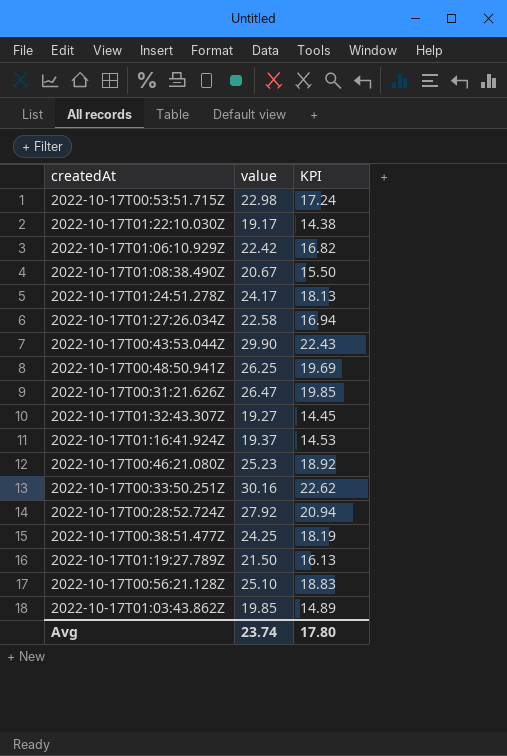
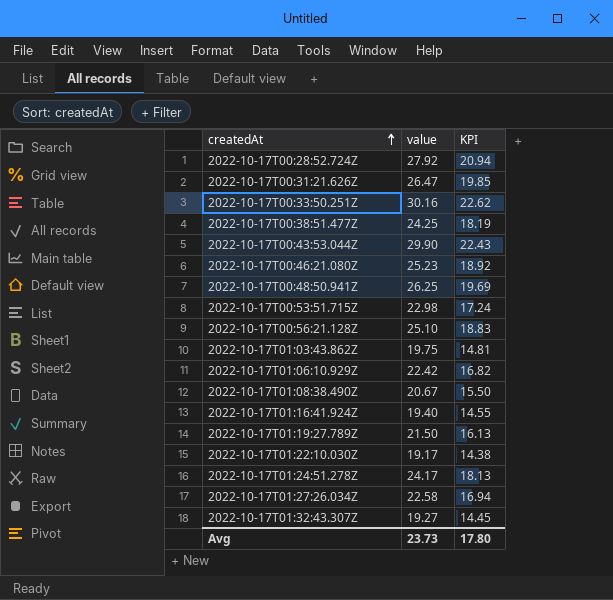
row order: none -> createdAt ascending
2022-10-17T01:03:43.862Z | value: 19.85 -> 19.75
2022-10-17T01:03:43.862Z | KPI: 14.89 -> 14.81
2022-10-17T01:16:41.924Z | value: 19.37 -> 19.40
2022-10-17T01:16:41.924Z | KPI: 14.53 -> 14.55
Avg | value: 23.74 -> 23.73

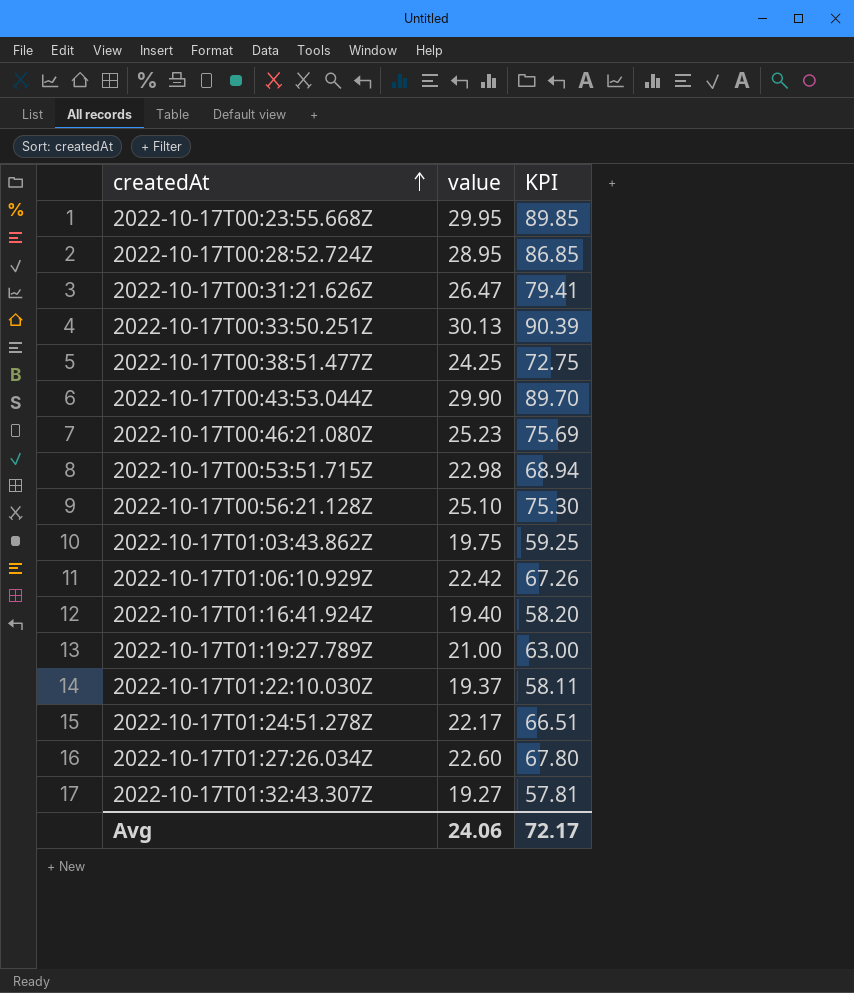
column KPI | formula: [value] * 0.75 -> [value] * 3
row 2022-10-17T00:48:50.941Z: 26.25 | 19.69 -> none
row 2022-10-17T01:08:38.490Z: 20.67 | 15.50 -> none
row 2022-10-17T00:23:55.668Z: none -> 29.95 | 89.85
2022-10-17T00:28:52.724Z | value: 27.92 -> 28.95
2022-10-17T00:33:50.251Z | value: 30.16 -> 30.13
2022-10-17T01:19:27.789Z | value: 21.50 -> 21.00
2022-10-17T01:22:10.030Z | value: 19.17 -> 19.37
2022-10-17T01:24:51.278Z | value: 24.17 -> 22.17
2022-10-17T01:27:26.034Z | value: 22.58 -> 22.60
Avg | value: 23.73 -> 24.06
Avg | KPI: 17.80 -> 72.17

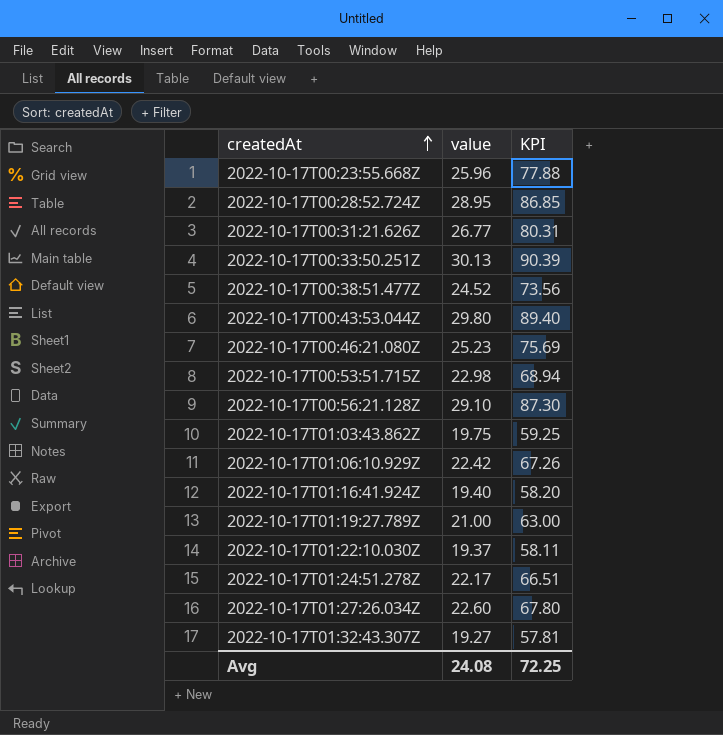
2022-10-17T00:23:55.668Z | value: 29.95 -> 25.96
2022-10-17T00:23:55.668Z | KPI: 89.85 -> 77.88
2022-10-17T00:31:21.626Z | value: 26.47 -> 26.77
2022-10-17T00:31:21.626Z | KPI: 79.41 -> 80.31
2022-10-17T00:38:51.477Z | value: 24.25 -> 24.52
2022-10-17T00:38:51.477Z | KPI: 72.75 -> 73.56
2022-10-17T00:43:53.044Z | value: 29.90 -> 29.80
2022-10-17T00:43:53.044Z | KPI: 89.70 -> 89.40
2022-10-17T00:56:21.128Z | value: 25.10 -> 29.10
2022-10-17T00:56:21.128Z | KPI: 75.30 -> 87.30
Avg | value: 24.06 -> 24.08
Avg | KPI: 72.17 -> 72.25

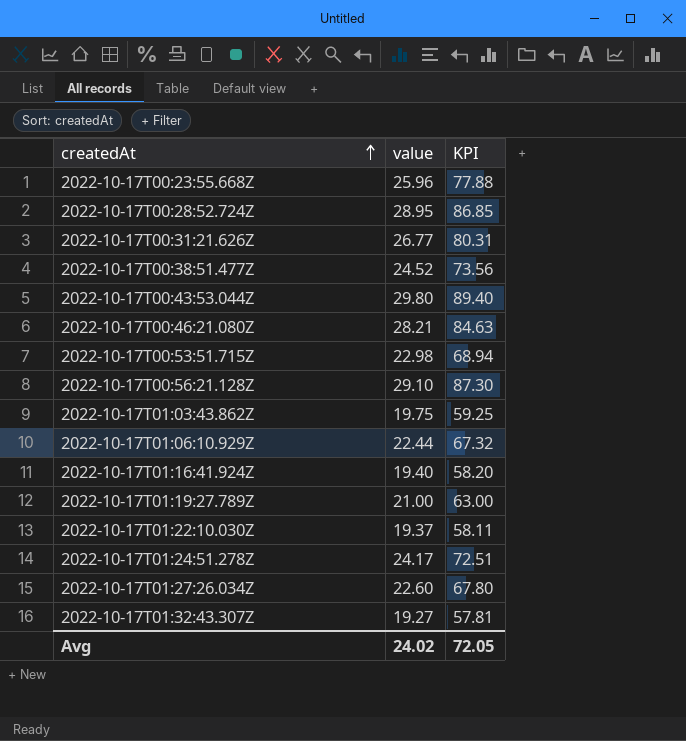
row 2022-10-17T00:33:50.251Z: 30.13 | 90.39 -> none
2022-10-17T00:46:21.080Z | value: 25.23 -> 28.21
2022-10-17T00:46:21.080Z | KPI: 75.69 -> 84.63
2022-10-17T01:06:10.929Z | value: 22.42 -> 22.44
2022-10-17T01:06:10.929Z | KPI: 67.26 -> 67.32
2022-10-17T01:24:51.278Z | value: 22.17 -> 24.17
2022-10-17T01:24:51.278Z | KPI: 66.51 -> 72.51
Avg | value: 24.08 -> 24.02
Avg | KPI: 72.25 -> 72.05

